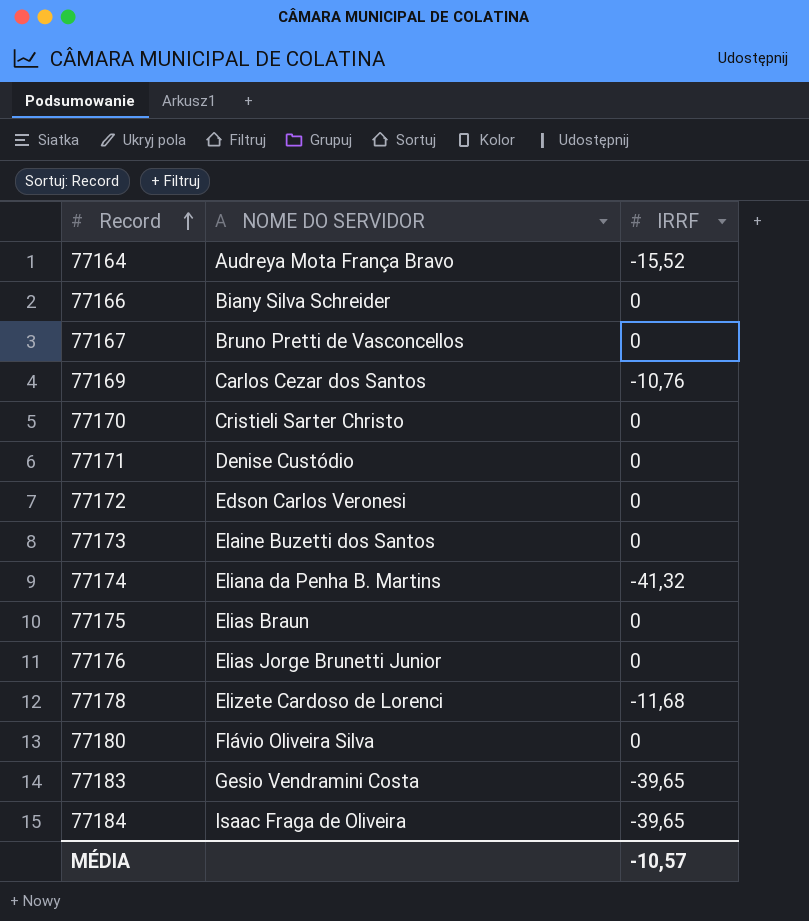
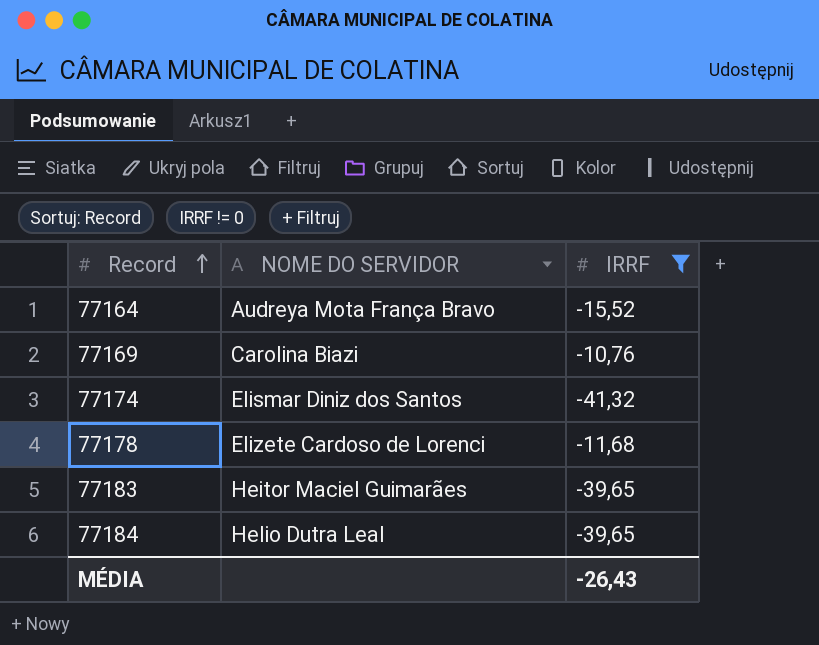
filter: none -> IRRF != 0
77169 | NOME DO SERVIDOR: Carlos Cezar dos Santos -> Carolina Biazi
77174 | NOME DO SERVIDOR: Eliana da Penha B. Martins -> Elismar Diniz dos Santos
77183 | NOME DO SERVIDOR: Gesio Vendramini Costa -> Heitor Maciel Guimarães
77184 | NOME DO SERVIDOR: Isaac Fraga de Oliveira -> Helio Dutra Leal
MÉDIA | IRRF: -10,57 -> -26,43

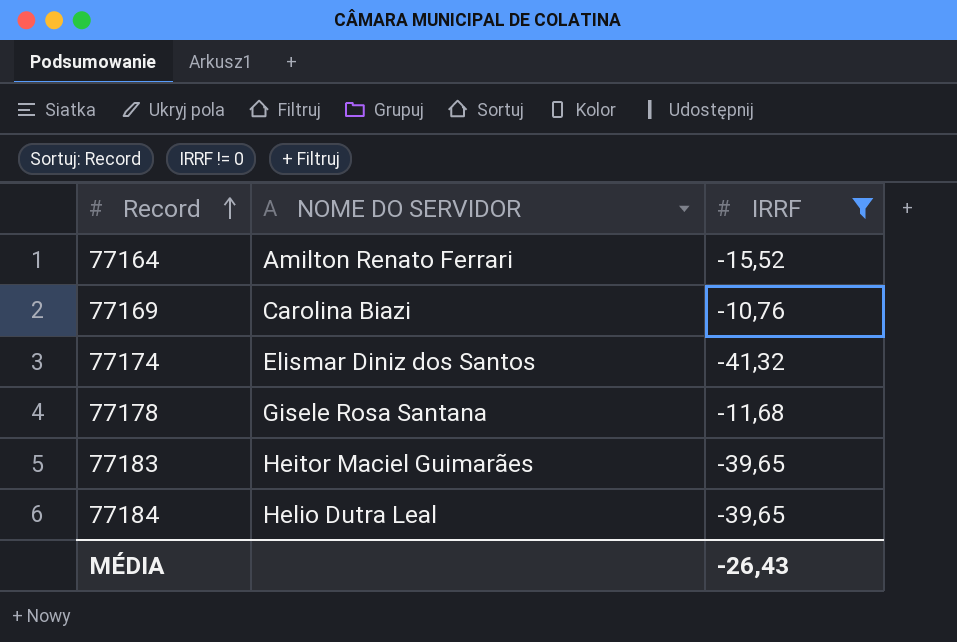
77164 | NOME DO SERVIDOR: Audreya Mota França Bravo -> Amilton Renato Ferrari
77178 | NOME DO SERVIDOR: Elizete Cardoso de Lorenci -> Gisele Rosa Santana

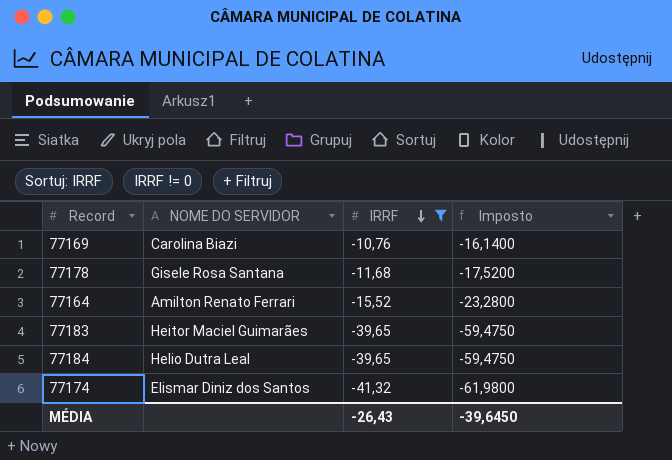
row order: Record ascending -> IRRF descending
column Imposto | formula: none -> [IRRF] * 1,5

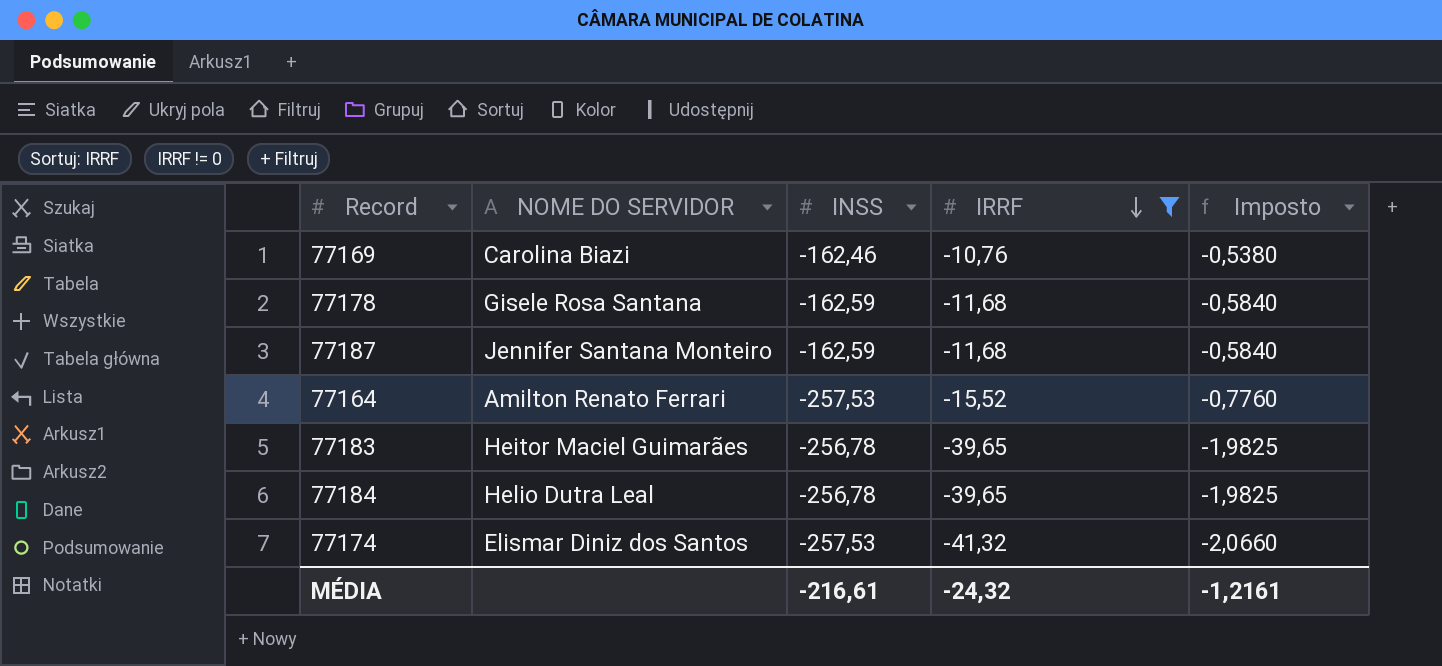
column INSS | position: none -> 3
column Imposto | formula: [IRRF] * 1,5 -> [IRRF] * 0,05
row 77187: none -> Jennifer Santana Monteiro | -162,59 | -11,68 | -0,5840
MÉDIA | IRRF: -26,43 -> -24,32
MÉDIA | Imposto: -39,6450 -> -1,2161

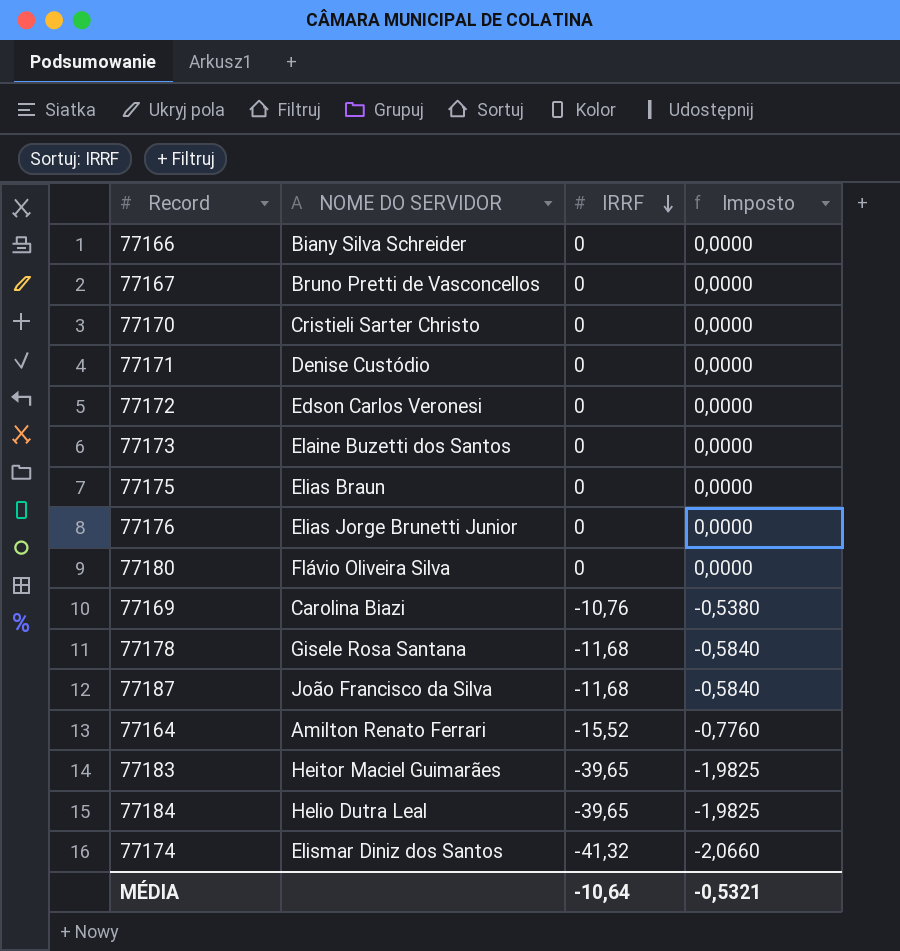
filter: IRRF != 0 -> none
column INSS | position: 3 -> none
77187 | NOME DO SERVIDOR: Jennifer Santana Monteiro -> João Francisco da Silva
MÉDIA | IRRF: -24,32 -> -10,64
MÉDIA | Imposto: -1,2161 -> -0,5321

